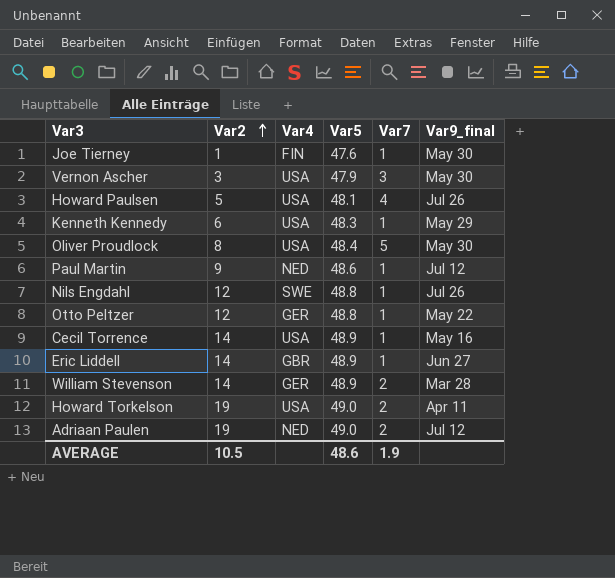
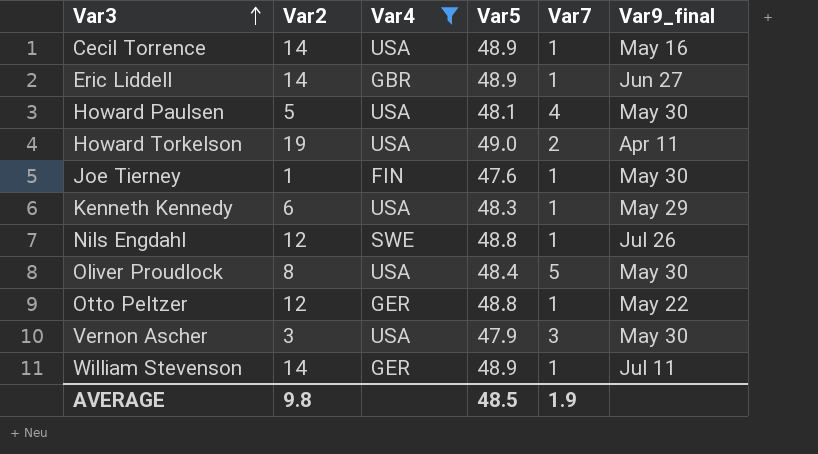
filter: none -> Var4 != NED
row order: Var2 ascending -> Var3 ascending
Howard Paulsen | Var9_final: Jul 26 -> May 30
William Stevenson | Var7: 2 -> 1
William Stevenson | Var9_final: Mar 28 -> Jul 11
AVERAGE | Var2: 10.5 -> 9.8
AVERAGE | Var5: 48.6 -> 48.5

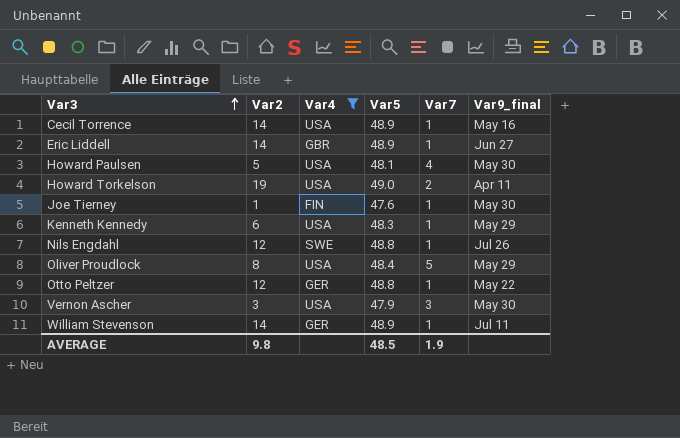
Oliver Proudlock | Var9_final: May 30 -> May 29

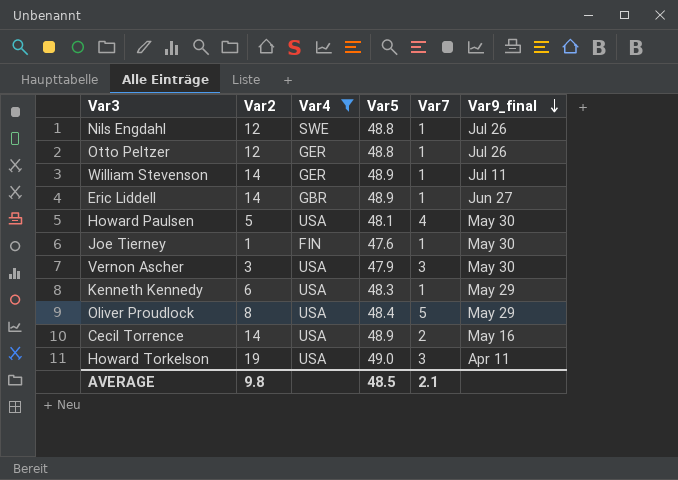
row order: Var3 ascending -> Var9_final descending
Otto Peltzer | Var9_final: May 22 -> Jul 26
Cecil Torrence | Var7: 1 -> 2
Howard Torkelson | Var7: 2 -> 3
AVERAGE | Var7: 1.9 -> 2.1

